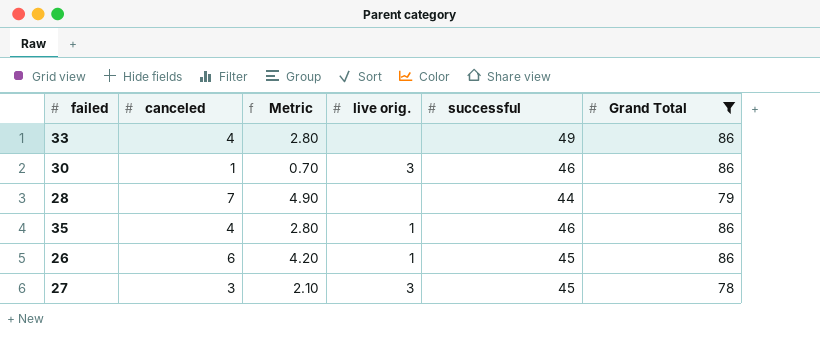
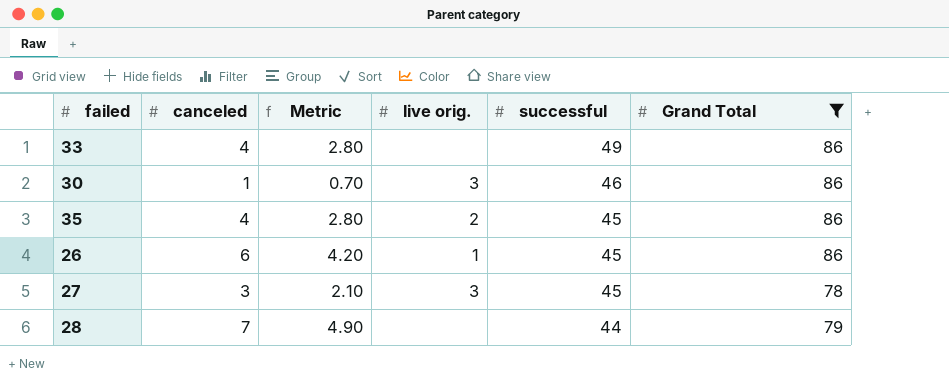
row order: none -> successful descending
35 | live orig.: 1 -> 2
35 | successful: 46 -> 45

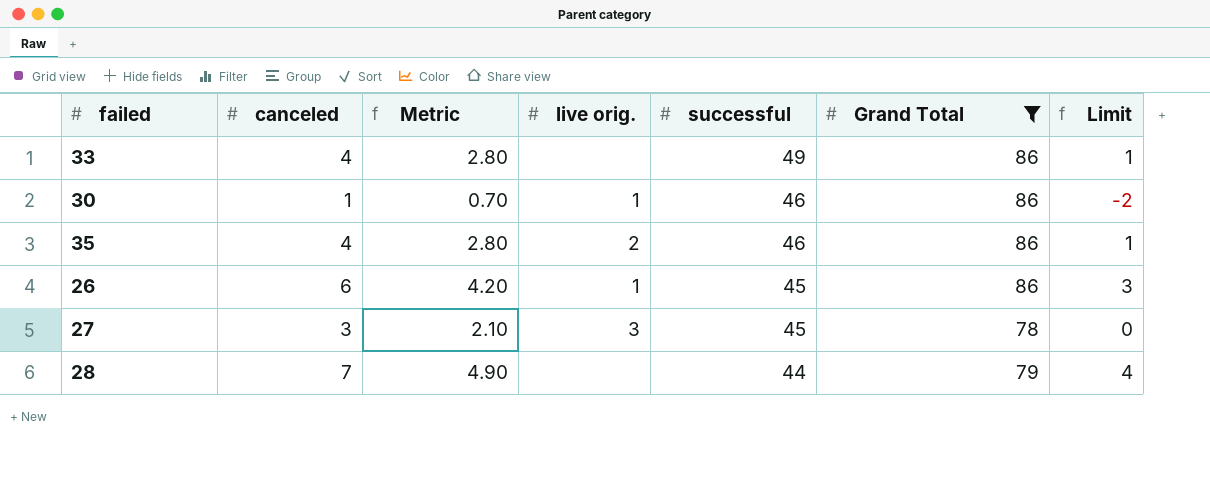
column Limit | formula: none -> [canceled] - 3
30 | live orig.: 3 -> 1
35 | successful: 45 -> 46

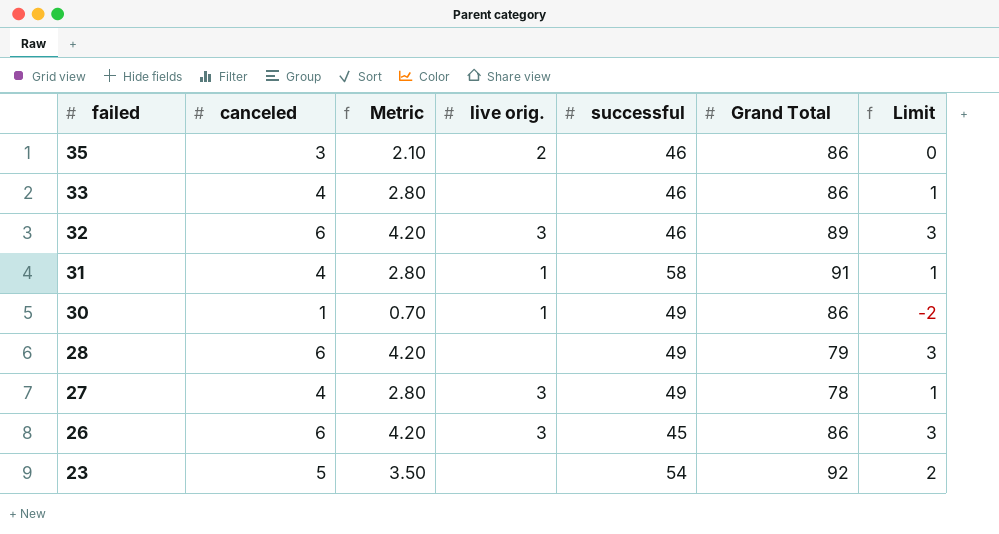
filter: Grand Total <= 86 -> none
row order: successful descending -> failed descending
35 | canceled: 4 -> 3
35 | Metric: 2.80 -> 2.10
35 | Limit: 1 -> 0
33 | successful: 49 -> 46
30 | successful: 46 -> 49
28 | canceled: 7 -> 6
28 | Metric: 4.90 -> 4.20
28 | successful: 44 -> 49
28 | Limit: 4 -> 3
27 | canceled: 3 -> 4
27 | Metric: 2.10 -> 2.80
27 | successful: 45 -> 49
27 | Limit: 0 -> 1
26 | live orig.: 1 -> 3

